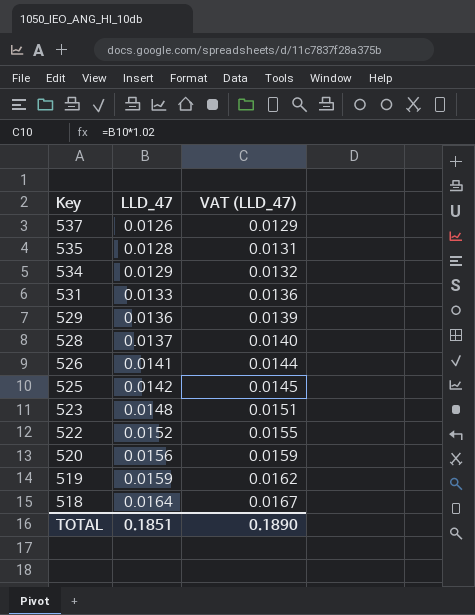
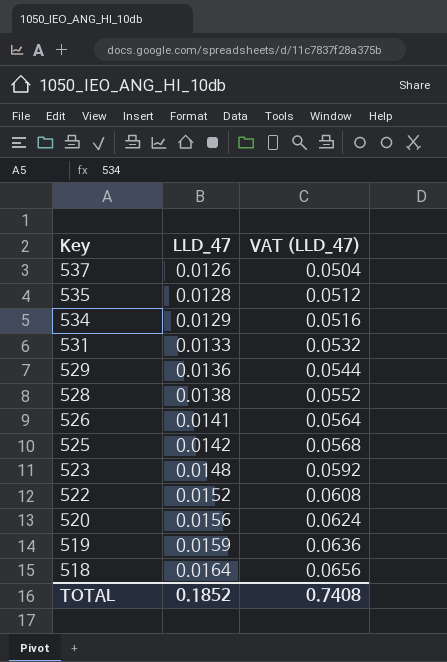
column VAT (LLD_47) | formula: [LLD_47] * 1.02 -> [LLD_47] * 4
528 | LLD_47: 0.0137 -> 0.0138
TOTAL | LLD_47: 0.1851 -> 0.1852
TOTAL | VAT (LLD_47): 0.1890 -> 0.7408

